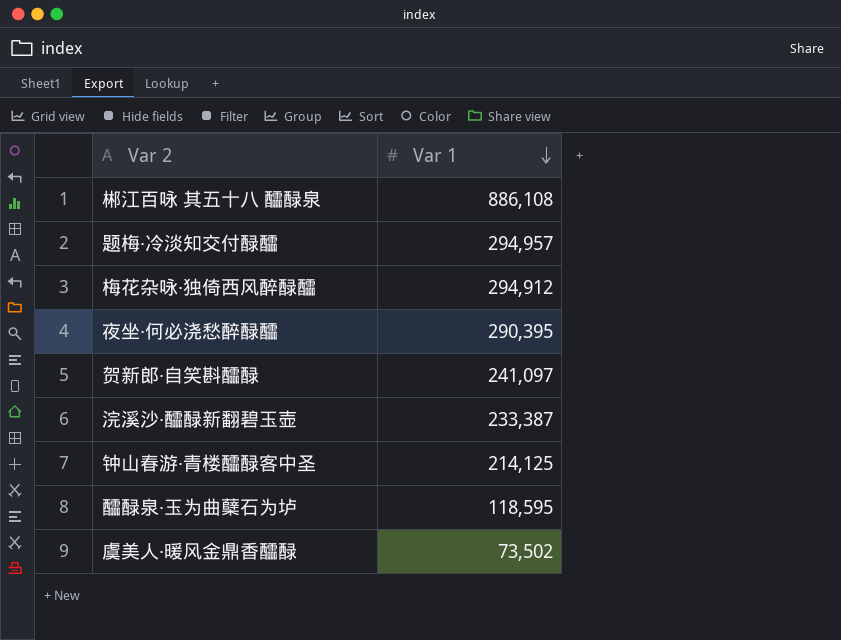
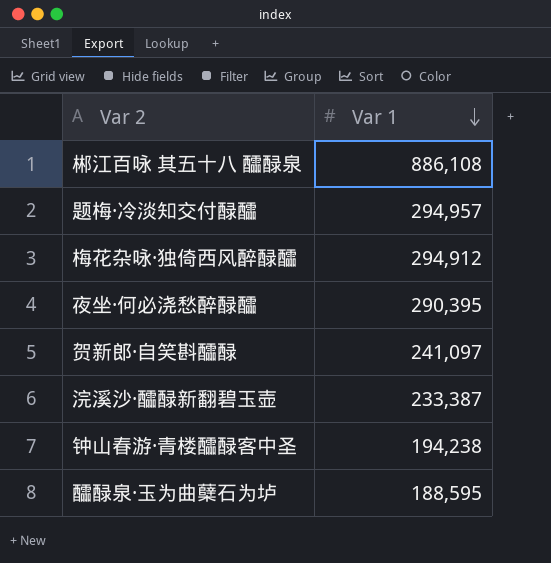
row 虞美人·暖风金鼎香醽醁: 73,502 -> none
钟山春游·青楼醽醁客中圣 | Var 1: 214,125 -> 194,238
醽醁泉·玉为曲蘖石为垆 | Var 1: 118,595 -> 188,595

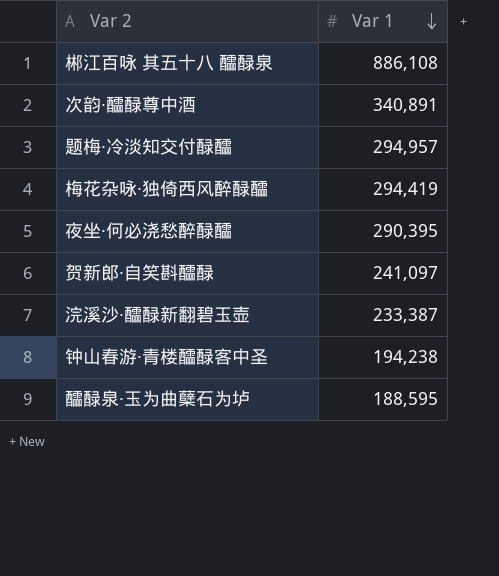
row 次韵·醽醁尊中酒: none -> 340,891
梅花杂咏·独倚西风醉醁醽 | Var 1: 294,912 -> 294,419

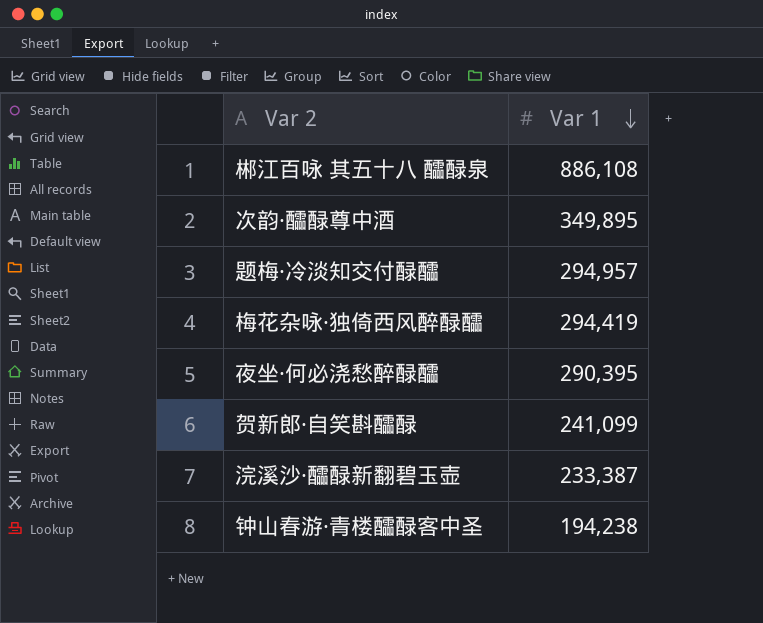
row 醽醁泉·玉为曲蘖石为垆: 188,595 -> none
次韵·醽醁尊中酒 | Var 1: 340,891 -> 349,895
贺新郎·自笑斟醽醁 | Var 1: 241,097 -> 241,099

